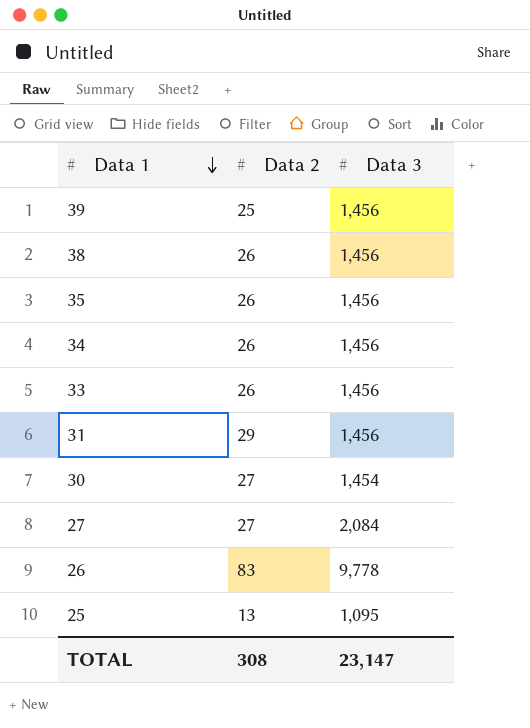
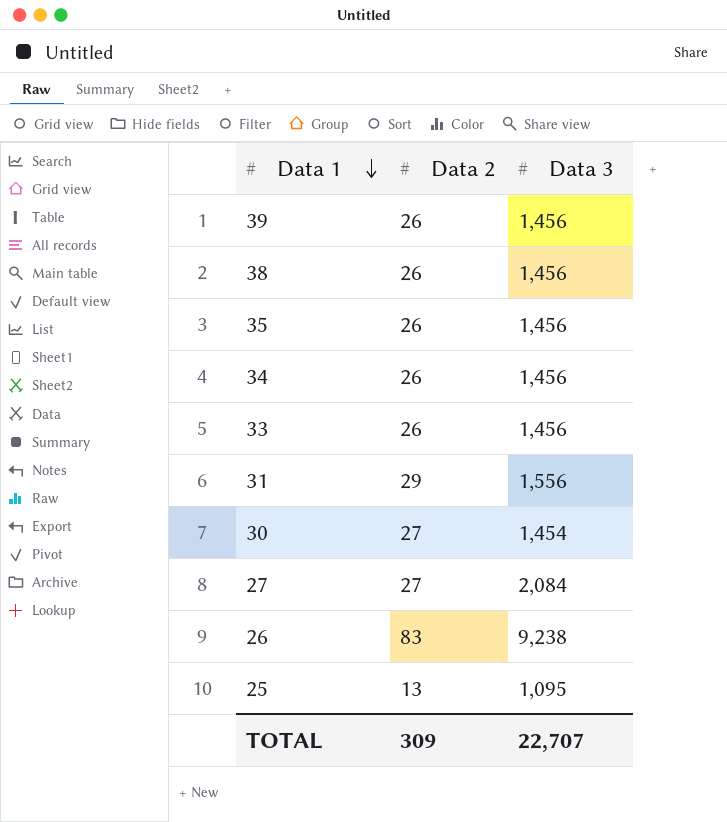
39 | Data 2: 25 -> 26
31 | Data 3: 1,456 -> 1,556
26 | Data 3: 9,778 -> 9,238
TOTAL | Data 2: 308 -> 309
TOTAL | Data 3: 23,147 -> 22,707

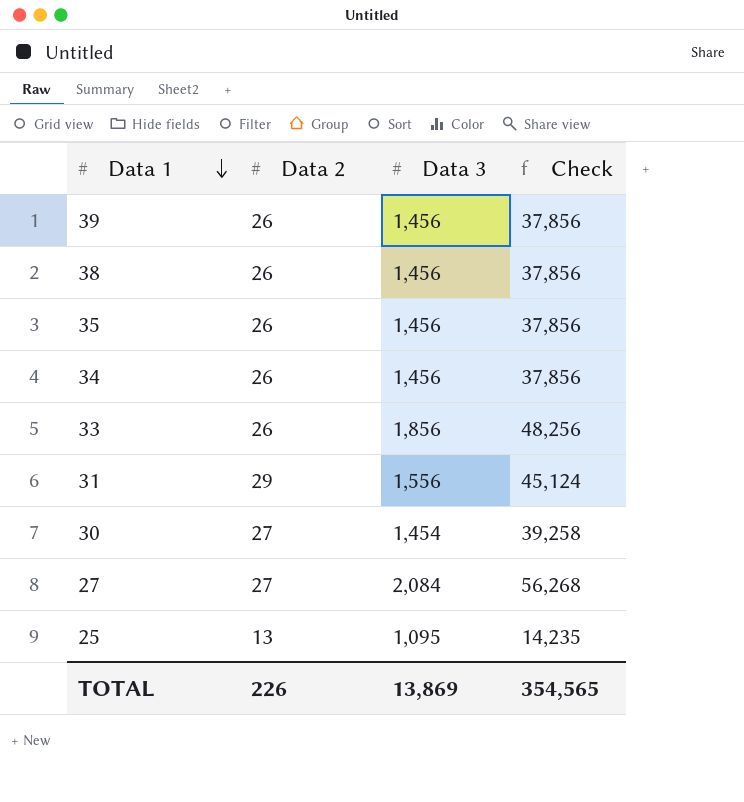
column Check | formula: none -> [Data 2] * [Data 3]
row 26: 83 | 9,238 -> none
33 | Data 3: 1,456 -> 1,856
TOTAL | Data 2: 309 -> 226
TOTAL | Data 3: 22,707 -> 13,869

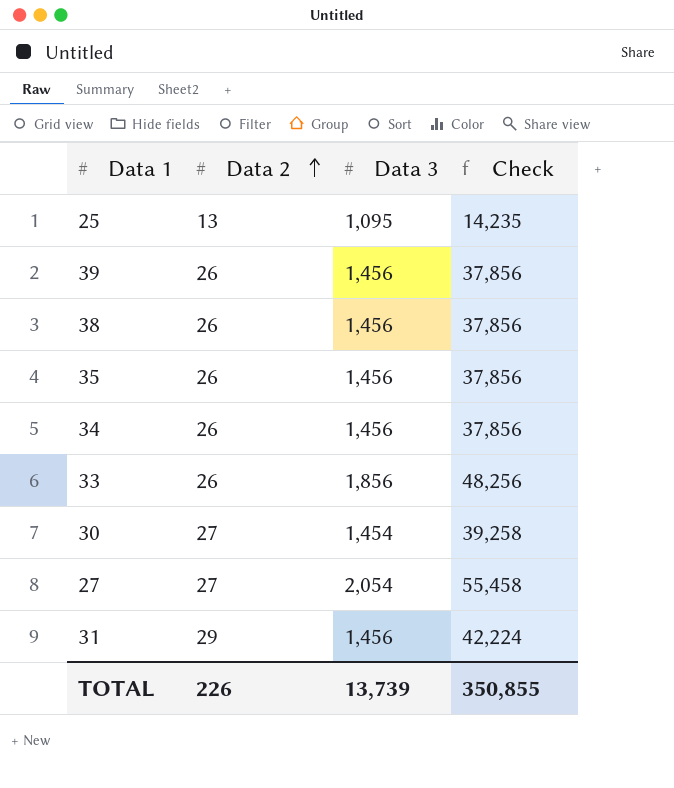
row order: Data 1 descending -> Data 2 ascending
27 | Data 3: 2,084 -> 2,054
27 | Check: 56,268 -> 55,458
31 | Data 3: 1,556 -> 1,456
31 | Check: 45,124 -> 42,224
TOTAL | Data 3: 13,869 -> 13,739
TOTAL | Check: 354,565 -> 350,855

